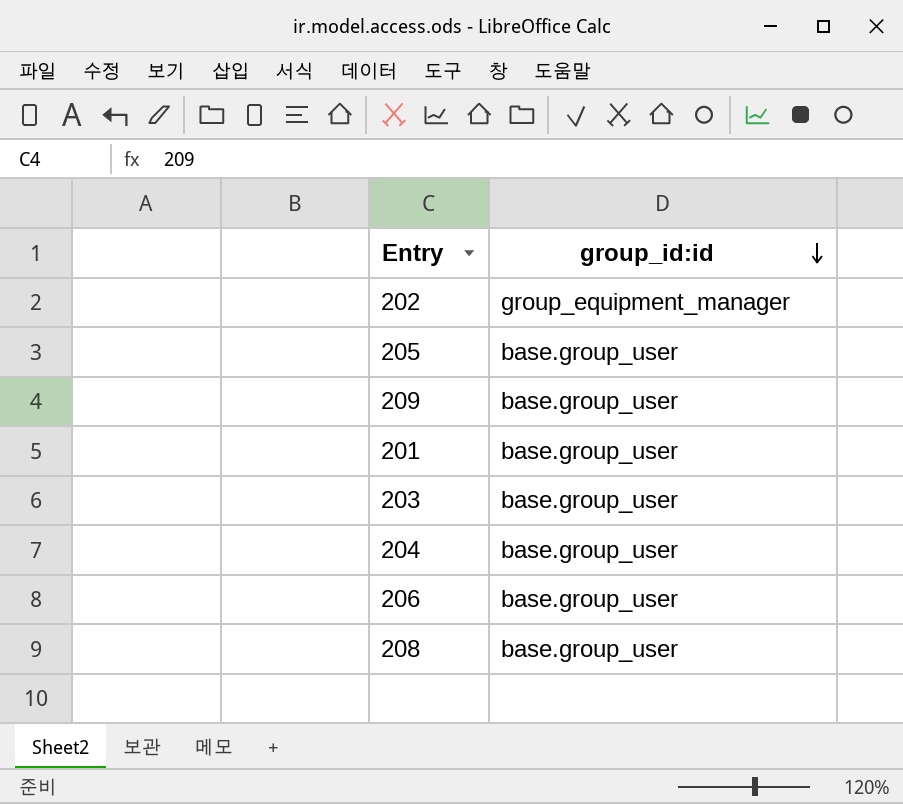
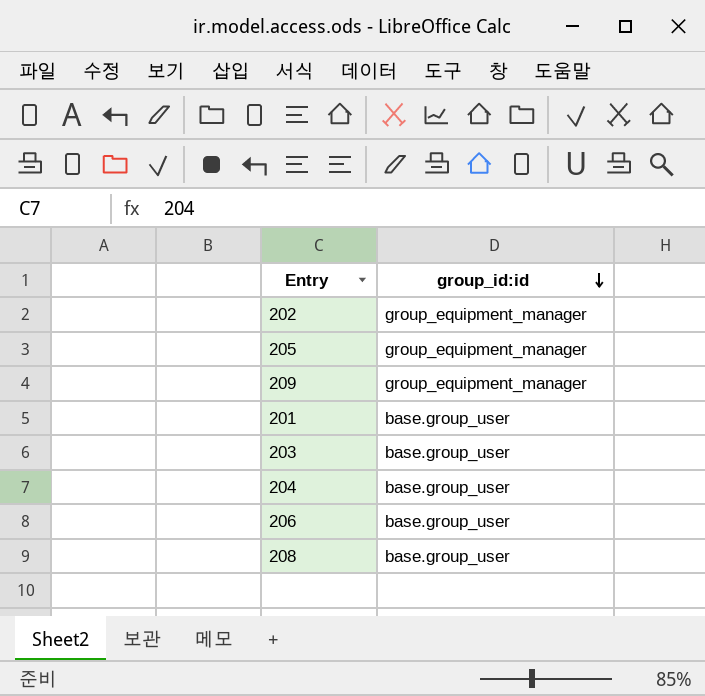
205 | group_id:id: base.group_user -> group_equipment_manager
209 | group_id:id: base.group_user -> group_equipment_manager

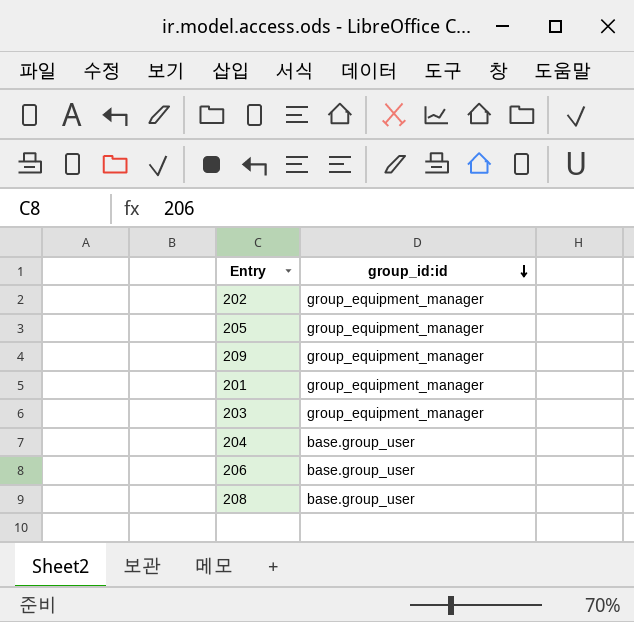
201 | group_id:id: base.group_user -> group_equipment_manager
203 | group_id:id: base.group_user -> group_equipment_manager

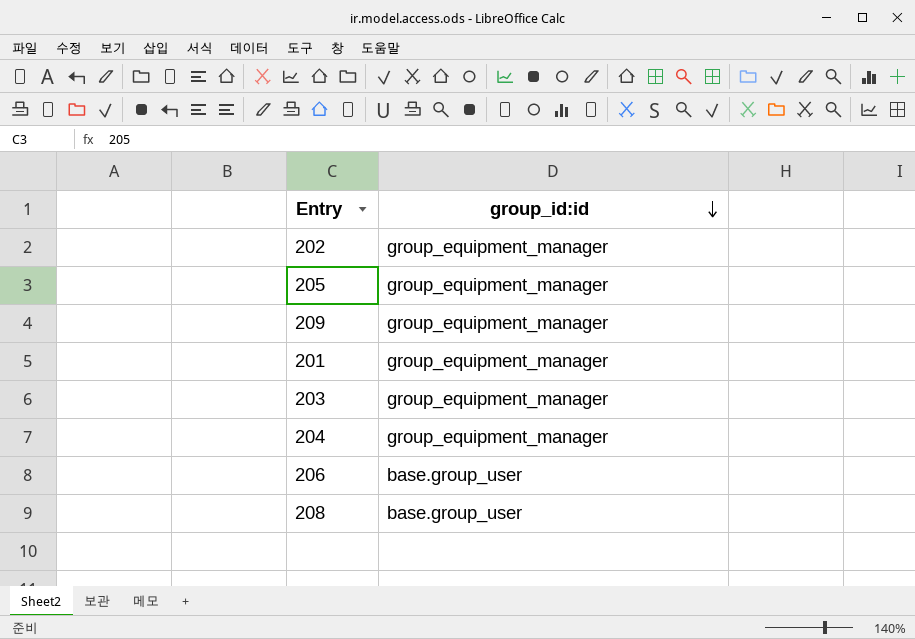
204 | group_id:id: base.group_user -> group_equipment_manager

